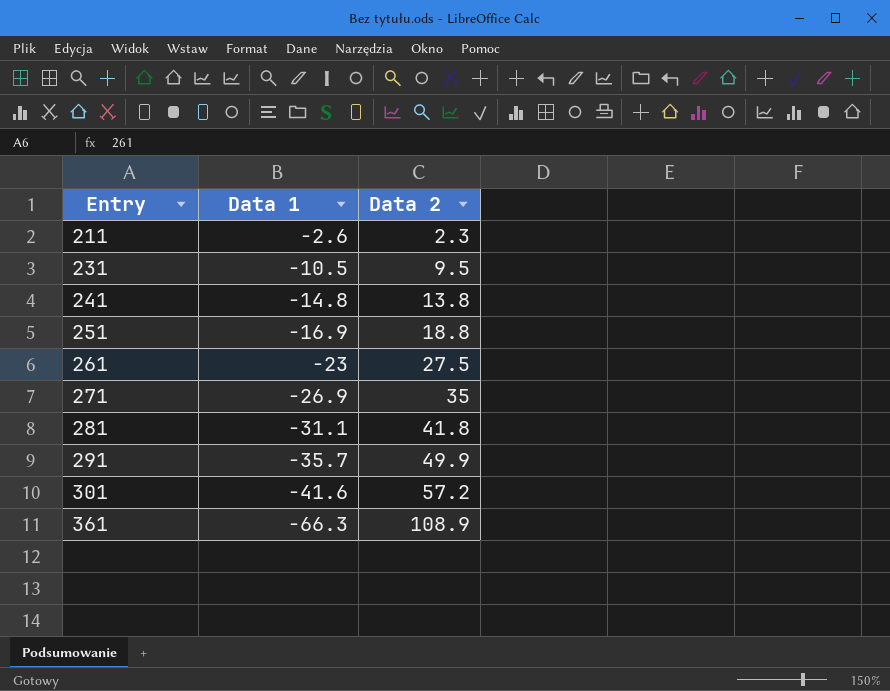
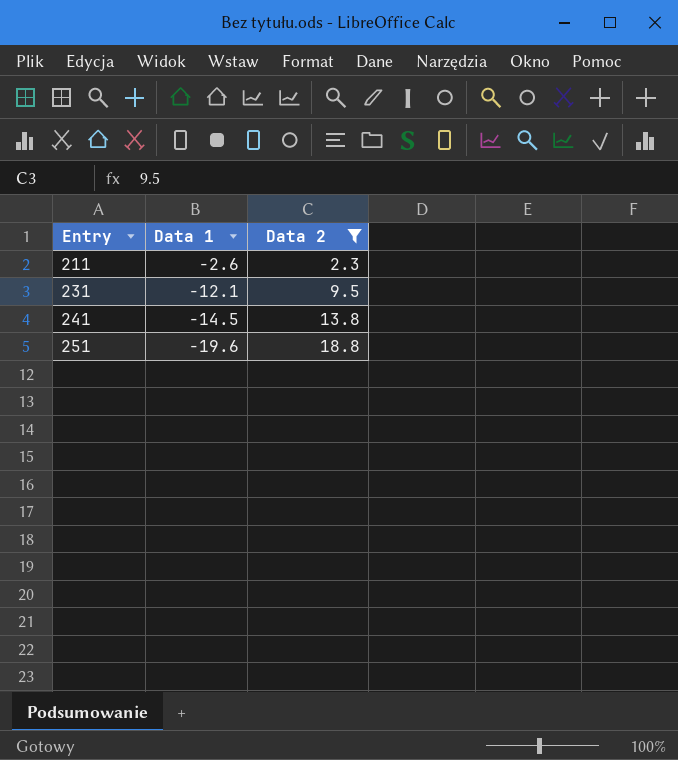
filter: none -> Data 2 <= 18.8
231 | Data 1: -10.5 -> -12.1
241 | Data 1: -14.8 -> -14.5
251 | Data 1: -16.9 -> -19.6

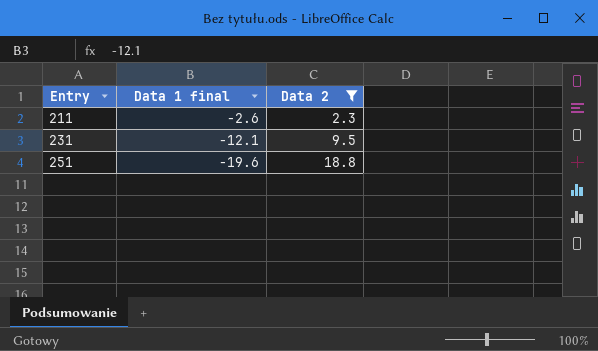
column name: Data 1 -> Data 1 final
row 241: -14.5 | 13.8 -> none

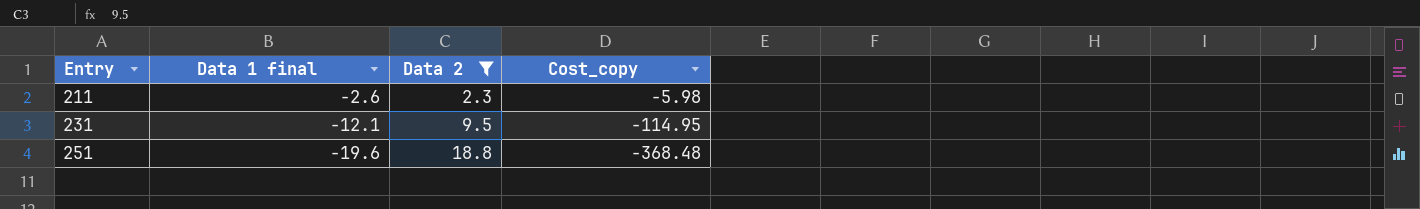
column Cost_copy | formula: none -> [Data 1 final] * [Data 2]

